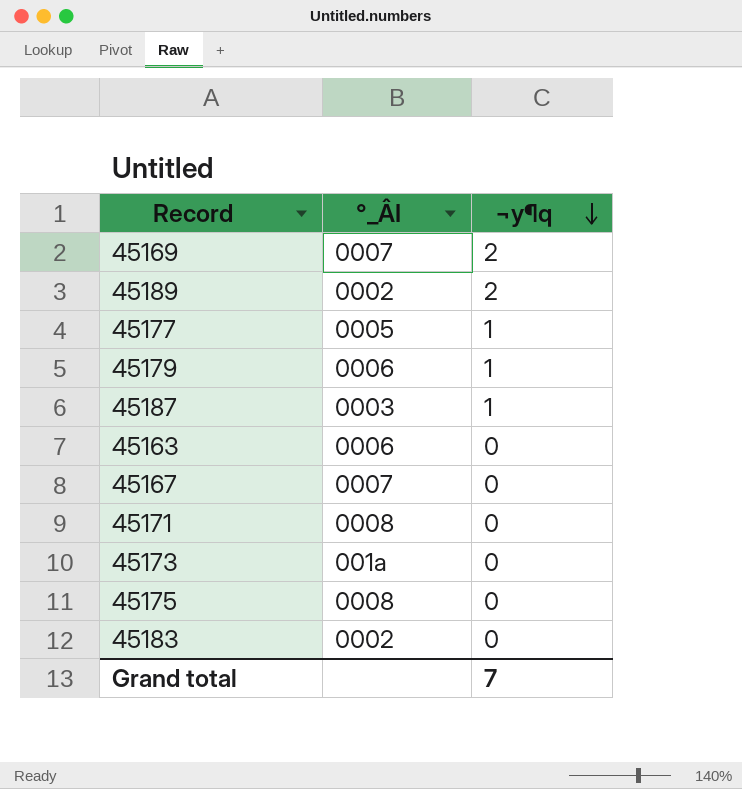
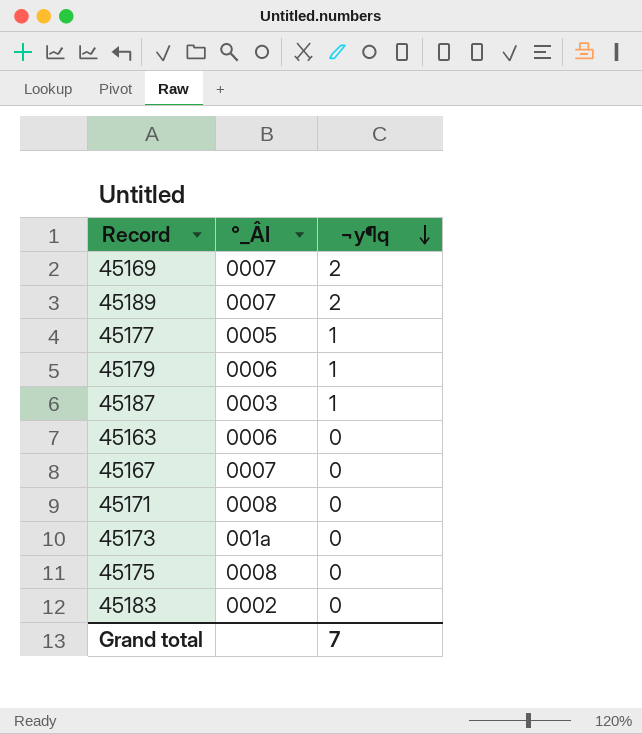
45189 | °_ÂI: 0002 -> 0007

